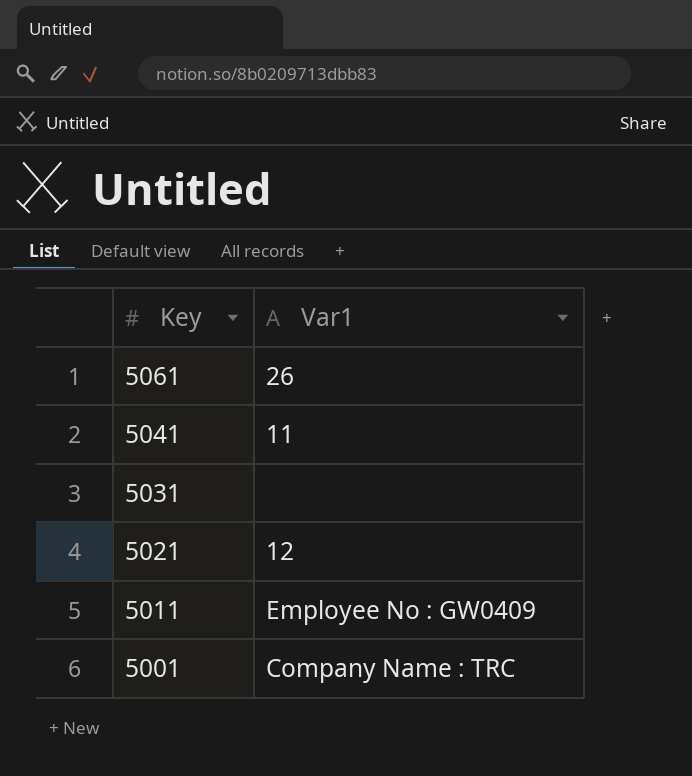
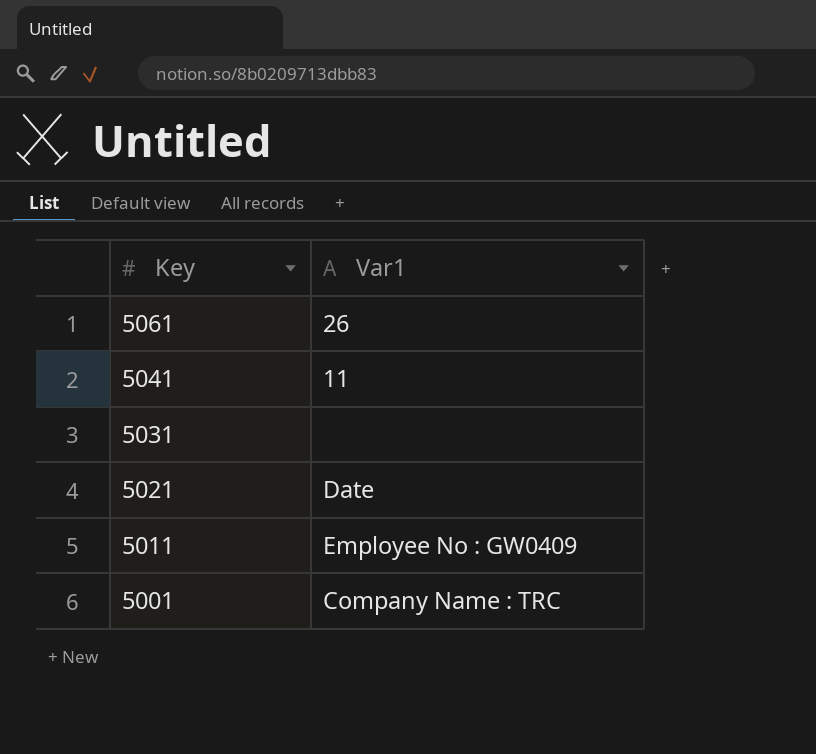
5021 | Var1: 12 -> Date

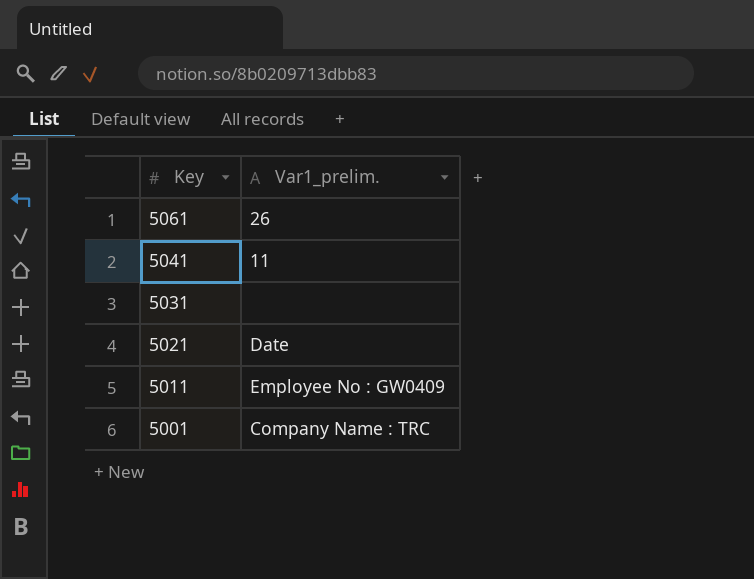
column name: Var1 -> Var1_prelim.

